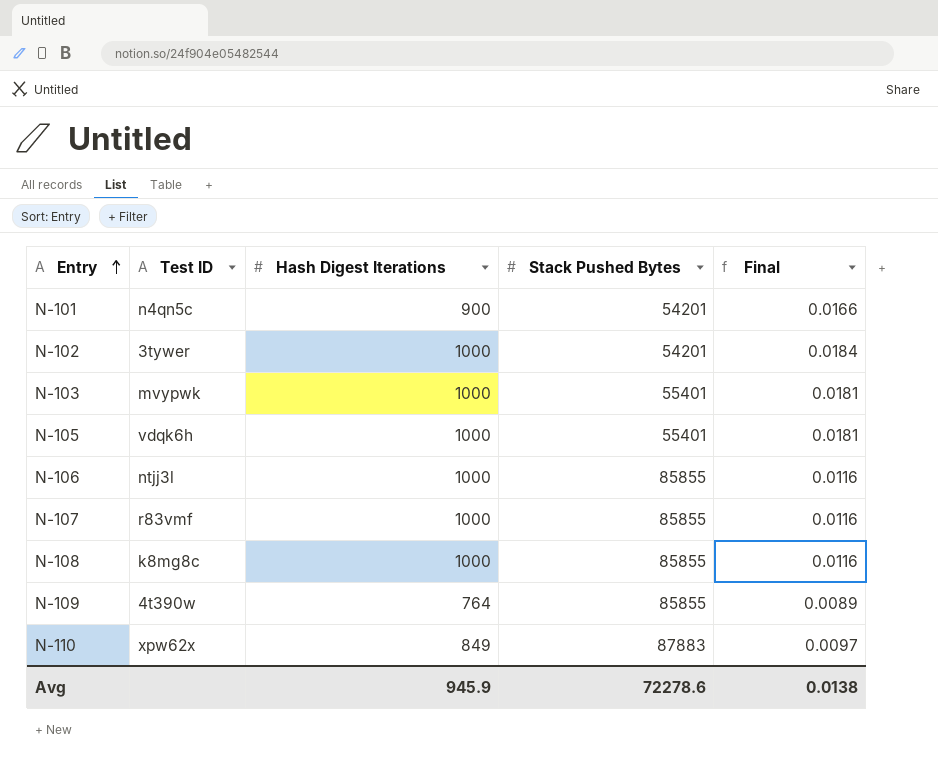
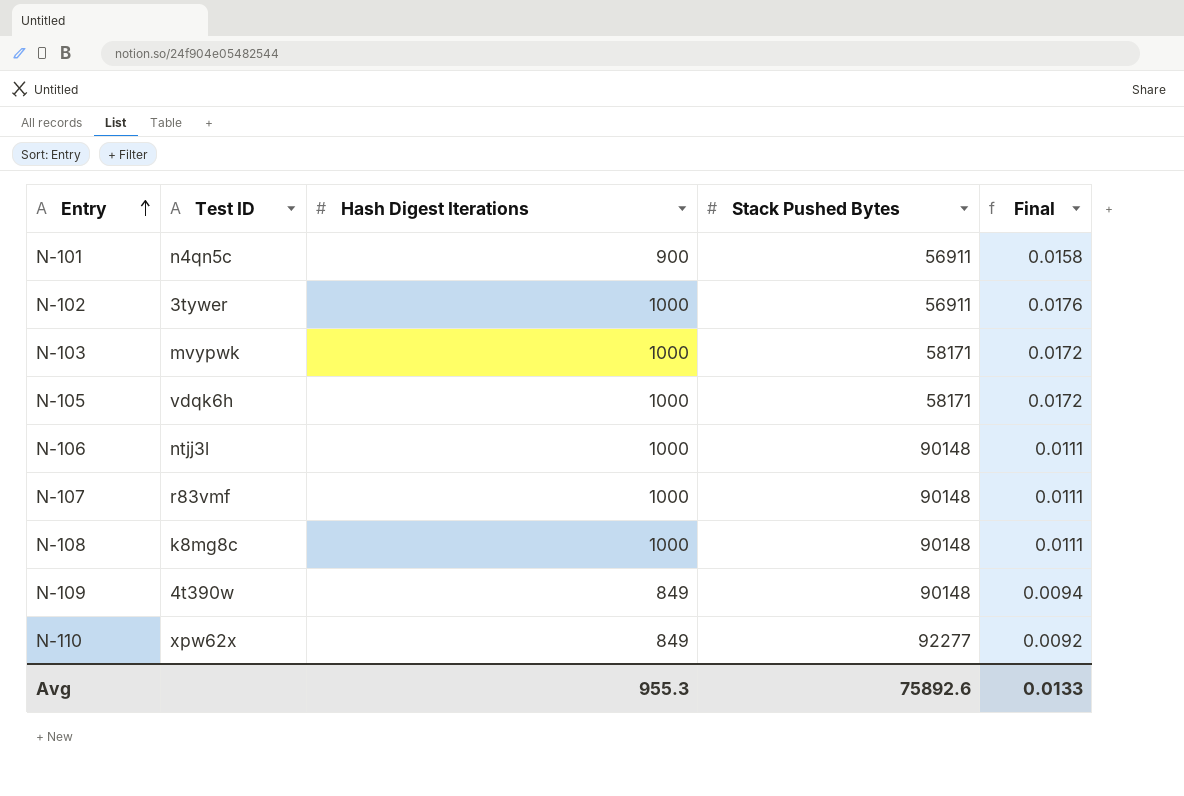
N-101 | Stack Pushed Bytes: 54201 -> 56911
N-101 | Final: 0.0166 -> 0.0158
N-102 | Stack Pushed Bytes: 54201 -> 56911
N-102 | Final: 0.0184 -> 0.0176
N-103 | Stack Pushed Bytes: 55401 -> 58171
N-103 | Final: 0.0181 -> 0.0172
N-105 | Stack Pushed Bytes: 55401 -> 58171
N-105 | Final: 0.0181 -> 0.0172
N-106 | Stack Pushed Bytes: 85855 -> 90148
N-106 | Final: 0.0116 -> 0.0111
N-107 | Stack Pushed Bytes: 85855 -> 90148
N-107 | Final: 0.0116 -> 0.0111
N-108 | Stack Pushed Bytes: 85855 -> 90148
N-108 | Final: 0.0116 -> 0.0111
N-109 | Hash Digest Iterations: 764 -> 849
N-109 | Stack Pushed Bytes: 85855 -> 90148
N-109 | Final: 0.0089 -> 0.0094
N-110 | Stack Pushed Bytes: 87883 -> 92277
N-110 | Final: 0.0097 -> 0.0092
Avg | Hash Digest Iterations: 945.9 -> 955.3
Avg | Stack Pushed Bytes: 72278.6 -> 75892.6
Avg | Final: 0.0138 -> 0.0133

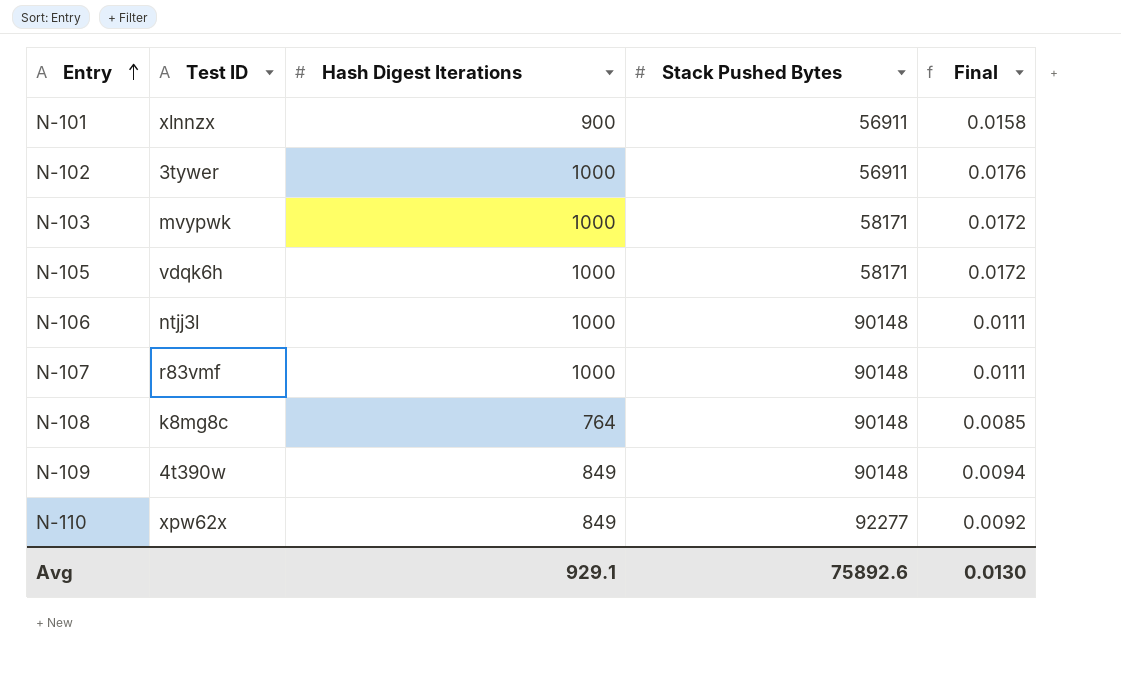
N-101 | Test ID: n4qn5c -> xlnnzx
N-108 | Hash Digest Iterations: 1000 -> 764
N-108 | Final: 0.0111 -> 0.0085
Avg | Hash Digest Iterations: 955.3 -> 929.1
Avg | Final: 0.0133 -> 0.0130

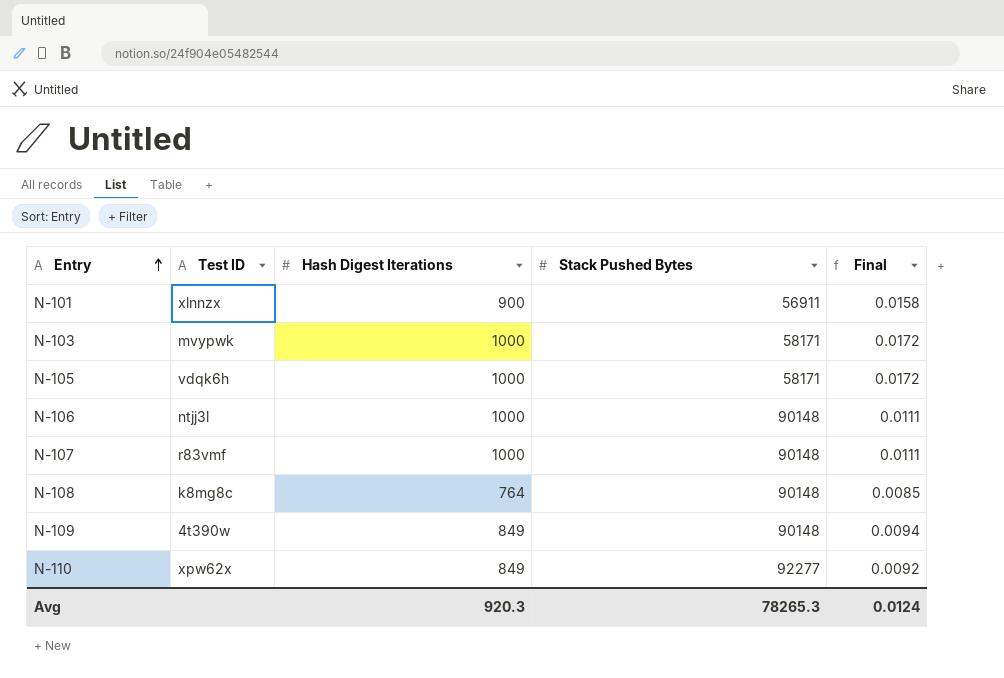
row N-102: 3tywer | 1000 | 56911 | 0.0176 -> none
Avg | Hash Digest Iterations: 929.1 -> 920.3
Avg | Stack Pushed Bytes: 75892.6 -> 78265.3
Avg | Final: 0.0130 -> 0.0124

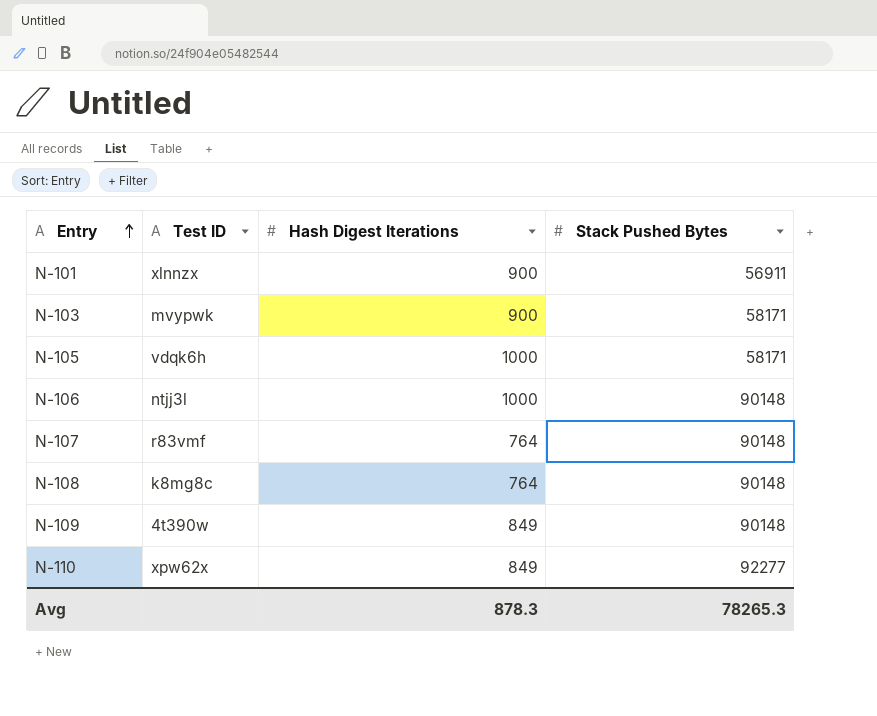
column Final | formula: [Hash Digest Iterations] / [Stack Pushed Bytes] -> none
N-103 | Hash Digest Iterations: 1000 -> 900
N-107 | Hash Digest Iterations: 1000 -> 764
Avg | Hash Digest Iterations: 920.3 -> 878.3

